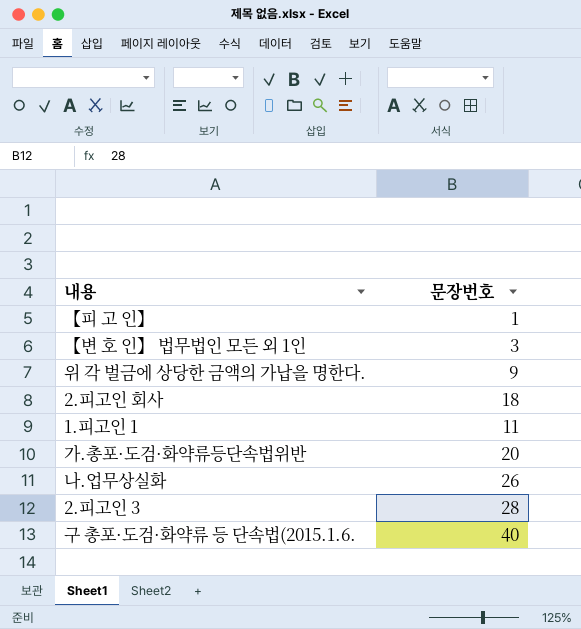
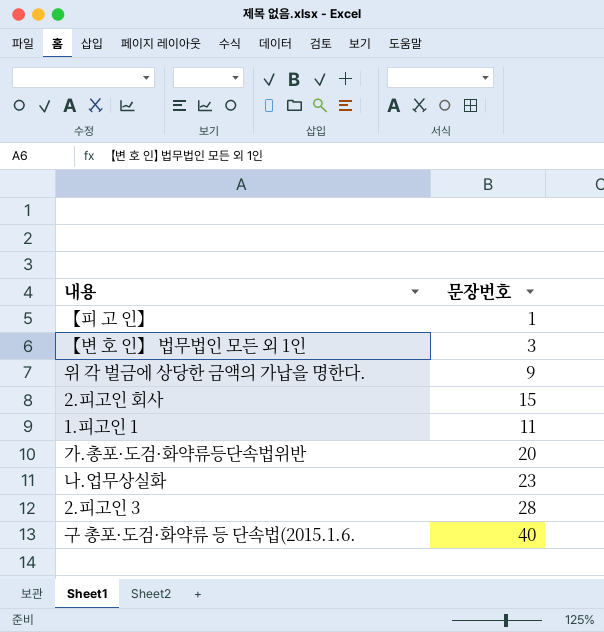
2.피고인 회사 | 문장번호: 18 -> 15
나.업무상실화 | 문장번호: 26 -> 23

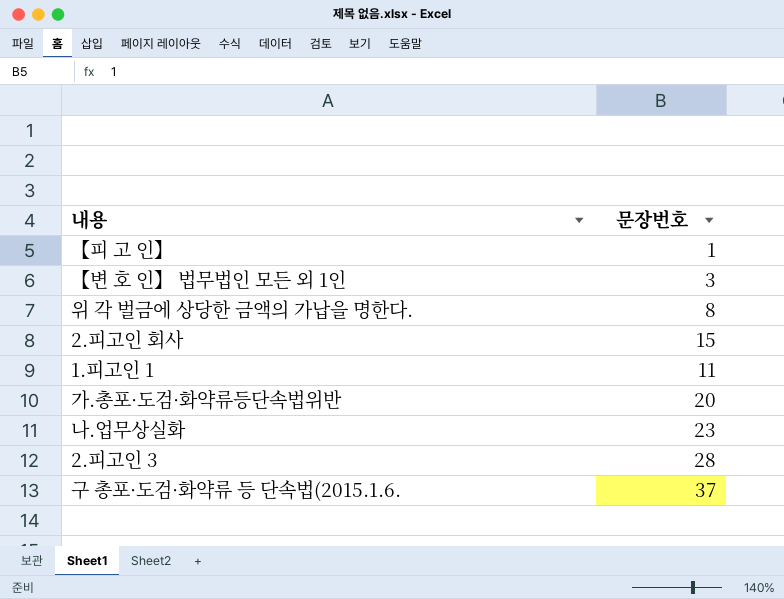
위 각 벌금에 상당한 금액의 가납을 명한다. | 문장번호: 9 -> 8
구 총포·도검·화약류 등 단속법(2015.1.6. | 문장번호: 40 -> 37

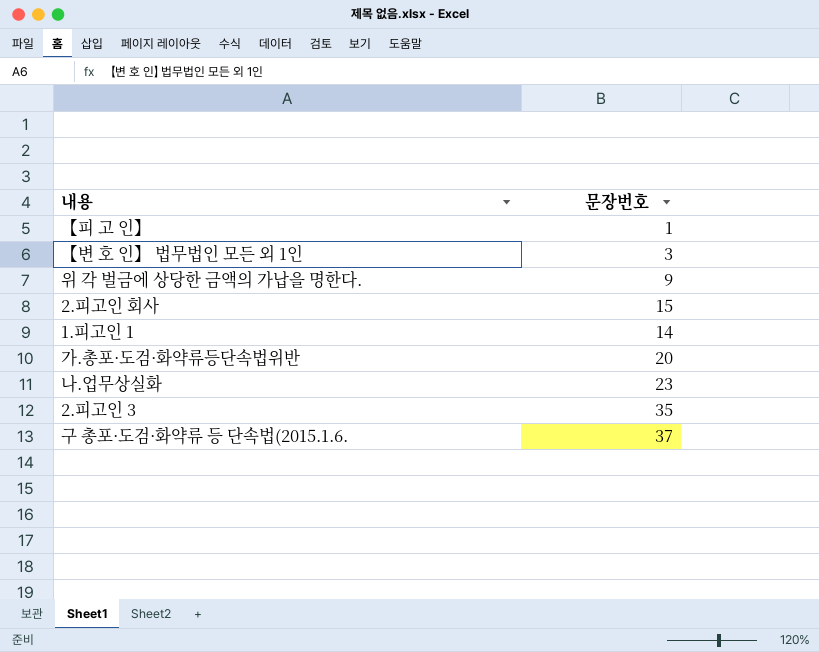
위 각 벌금에 상당한 금액의 가납을 명한다. | 문장번호: 8 -> 9
1.피고인 1 | 문장번호: 11 -> 14
2.피고인 3 | 문장번호: 28 -> 35

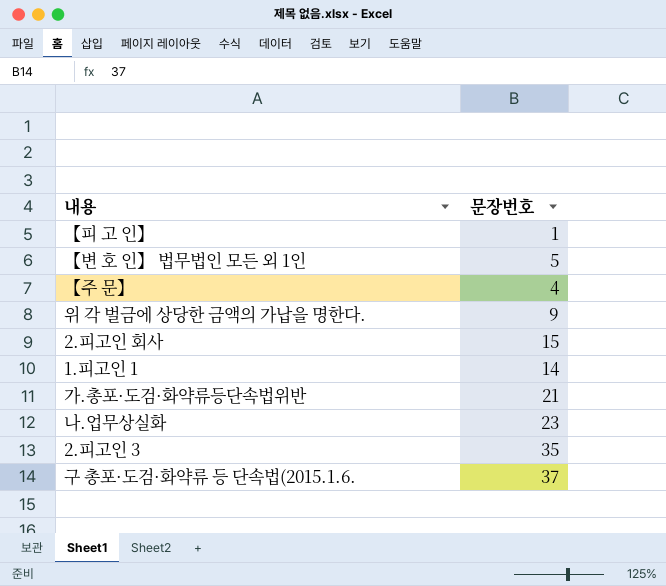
【변 호 인】 법무법인 모든 외 1인 | 문장번호: 3 -> 5
row 【주 문】: none -> 4
가.총포·도검·화약류등단속법위반 | 문장번호: 20 -> 21

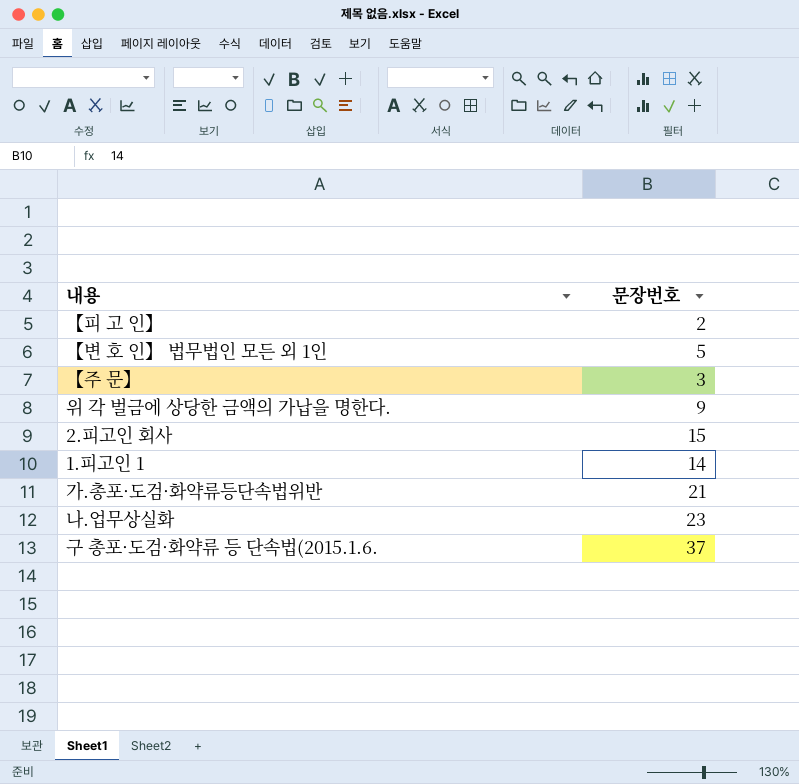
row 2.피고인 3: 35 -> none
【피 고 인】 | 문장번호: 1 -> 2
【주 문】 | 문장번호: 4 -> 3

